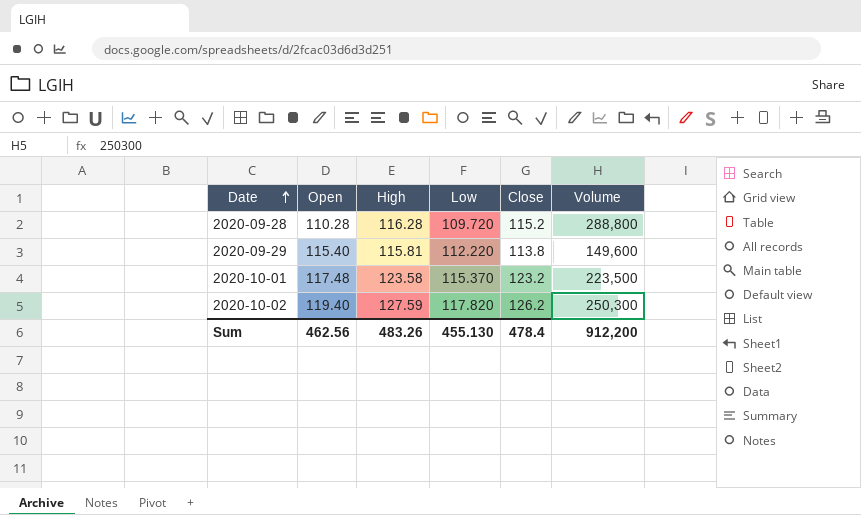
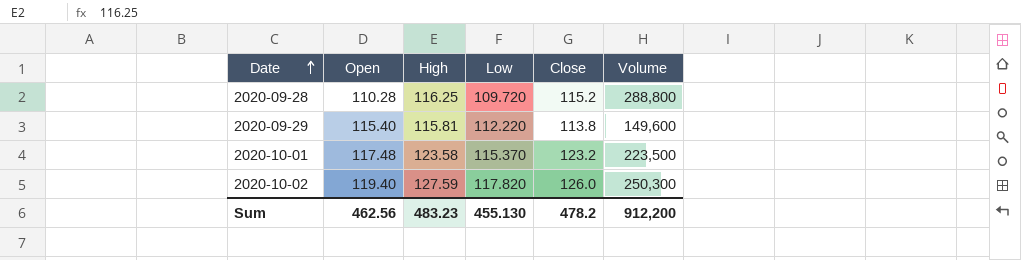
2020-09-28 | High: 116.28 -> 116.25
2020-10-02 | Close: 126.2 -> 126.0
Sum | High: 483.26 -> 483.23
Sum | Close: 478.4 -> 478.2

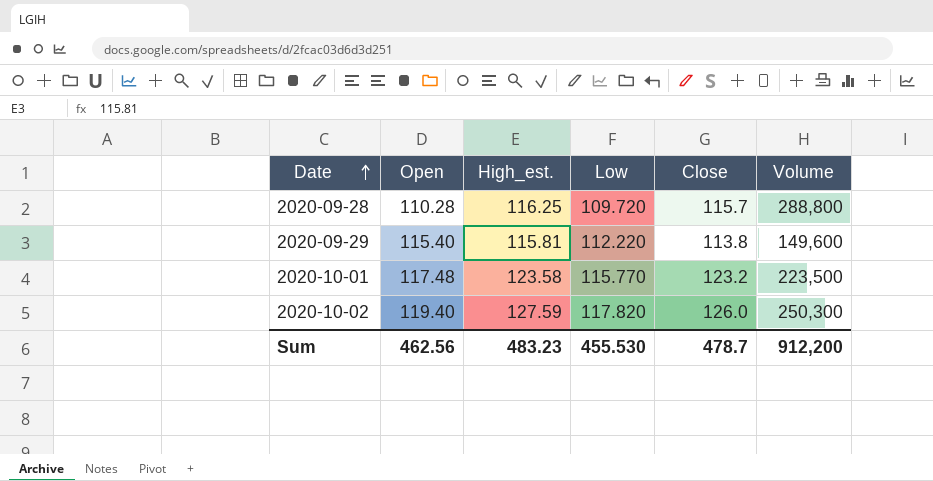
column name: High -> High_est.
2020-09-28 | Close: 115.2 -> 115.7
2020-10-01 | Low: 115.370 -> 115.770
Sum | Low: 455.130 -> 455.530
Sum | Close: 478.2 -> 478.7

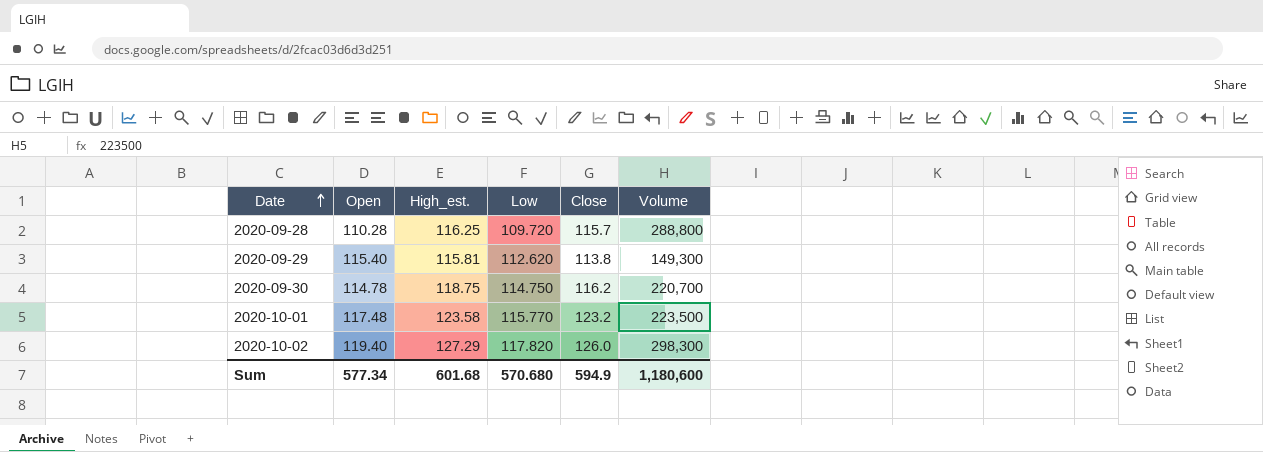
2020-09-29 | Low: 112.220 -> 112.620
2020-09-29 | Volume: 149,600 -> 149,300
row 2020-09-30: none -> 114.78 | 118.75 | 114.750 | 116.2 | 220,700
2020-10-02 | High_est.: 127.59 -> 127.29
2020-10-02 | Volume: 250,300 -> 298,300
Sum | Open: 462.56 -> 577.34
Sum | High_est.: 483.23 -> 601.68
Sum | Low: 455.530 -> 570.680
Sum | Close: 478.7 -> 594.9
Sum | Volume: 912,200 -> 1,180,600

